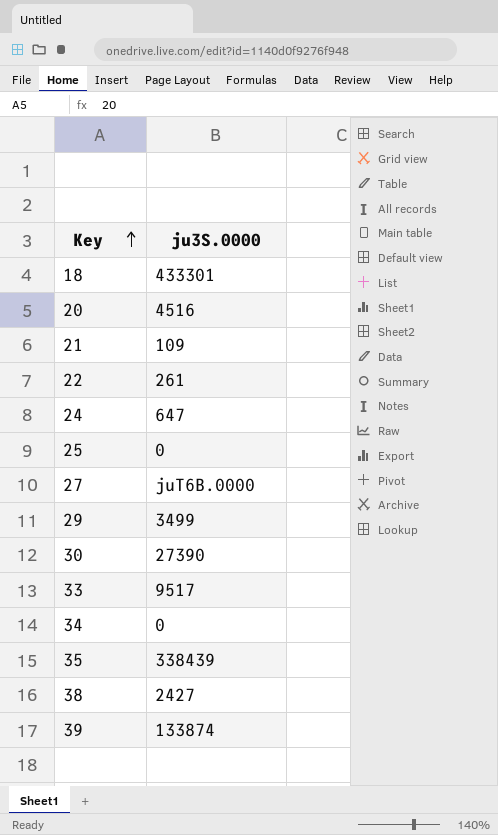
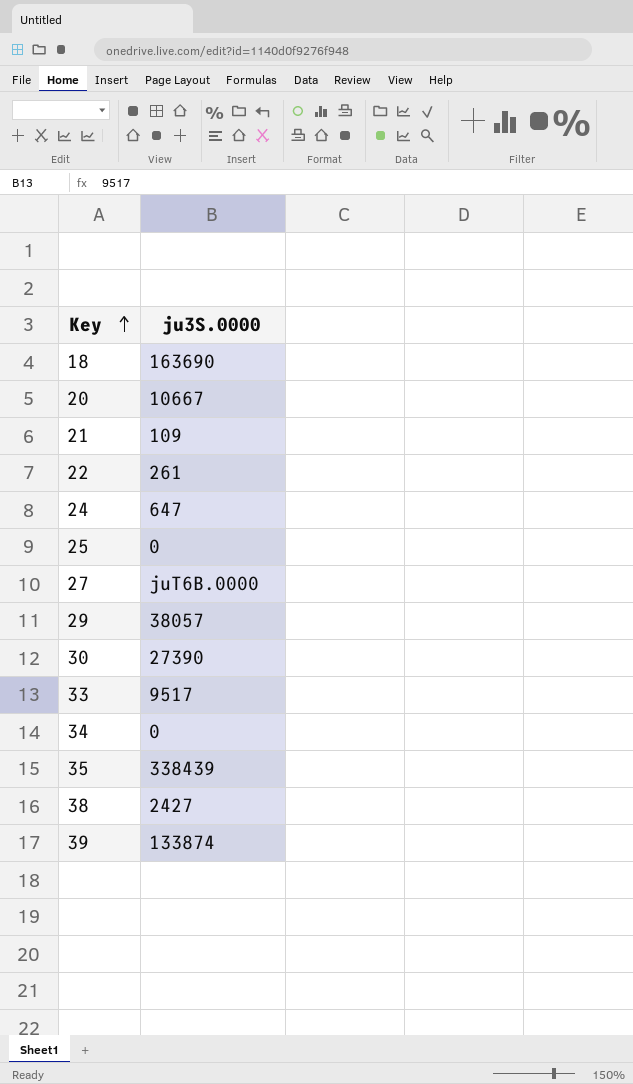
18 | ju3S.0000: 433301 -> 163690
20 | ju3S.0000: 4516 -> 10667
29 | ju3S.0000: 3499 -> 38057

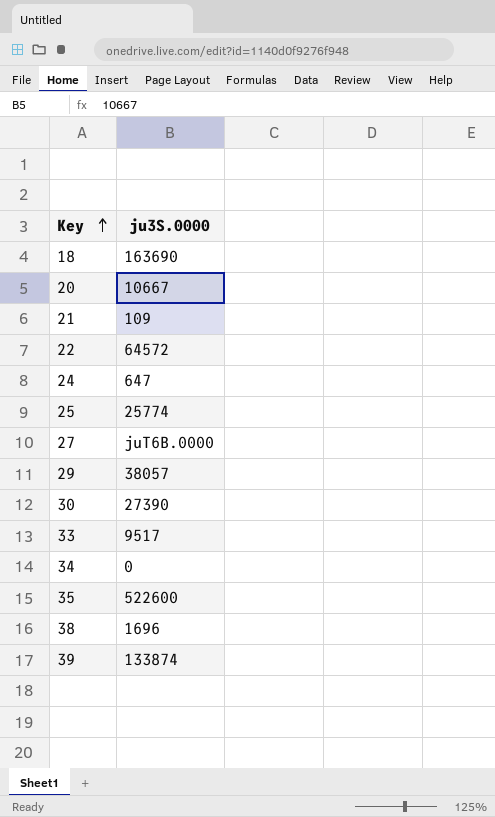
22 | ju3S.0000: 261 -> 64572
25 | ju3S.0000: 0 -> 25774
35 | ju3S.0000: 338439 -> 522600
38 | ju3S.0000: 2427 -> 1696

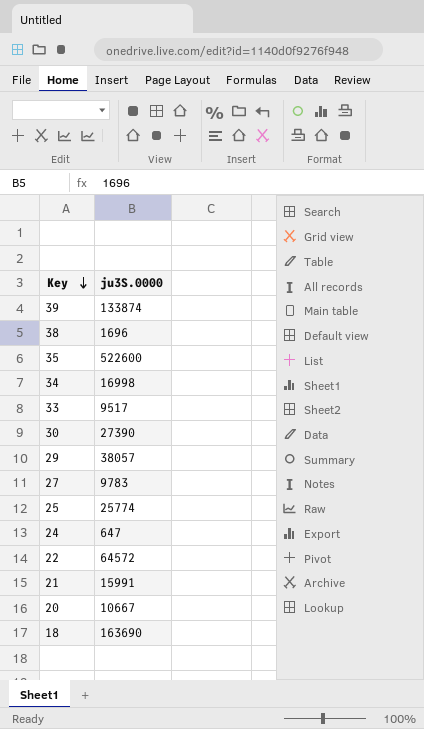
row order: Key ascending -> Key descending
34 | ju3S.0000: 0 -> 16998
27 | ju3S.0000: juT6B.0000 -> 9783
21 | ju3S.0000: 109 -> 15991

